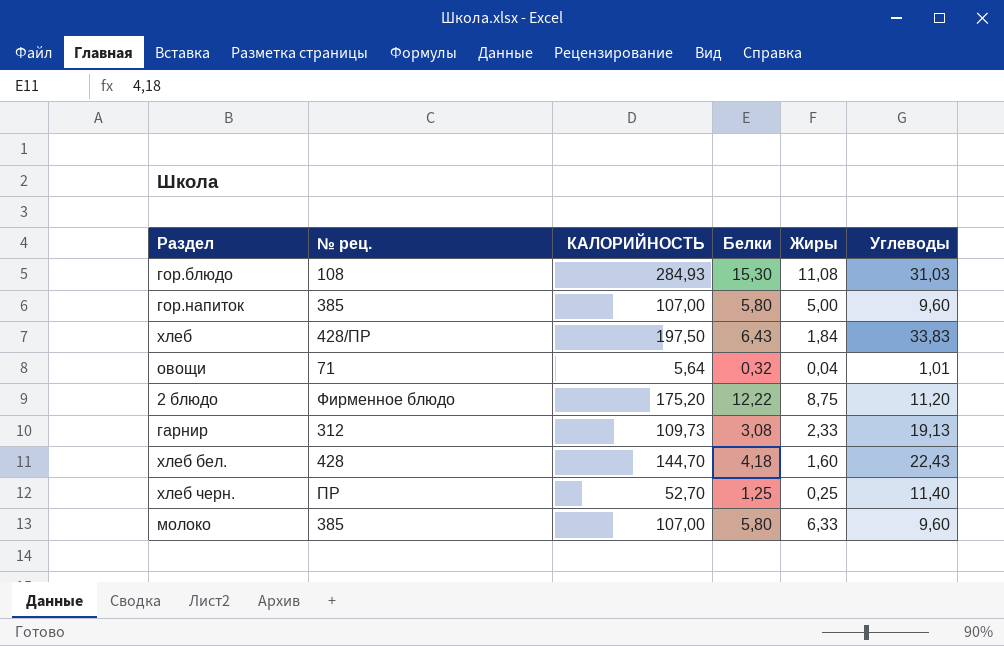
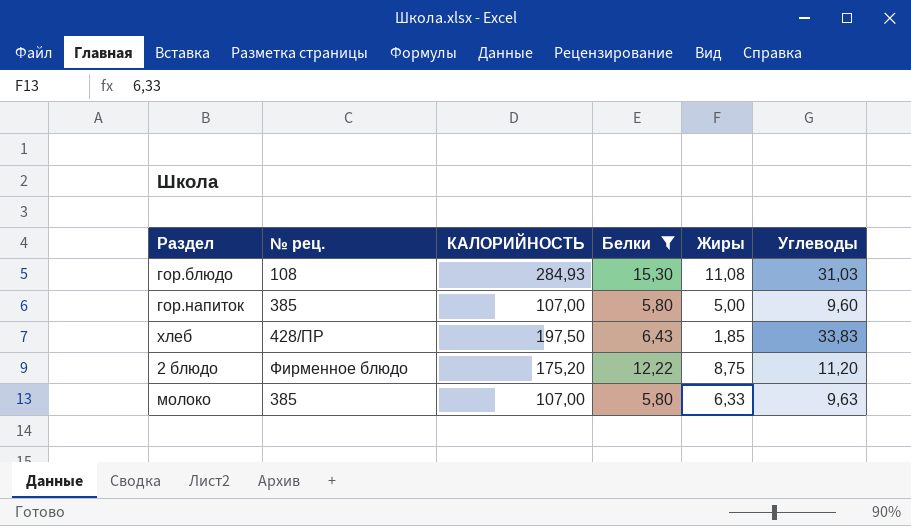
filter: none -> Белки >= 5,80
хлеб | Жиры: 1,84 -> 1,85
молоко | Углеводы: 9,60 -> 9,63

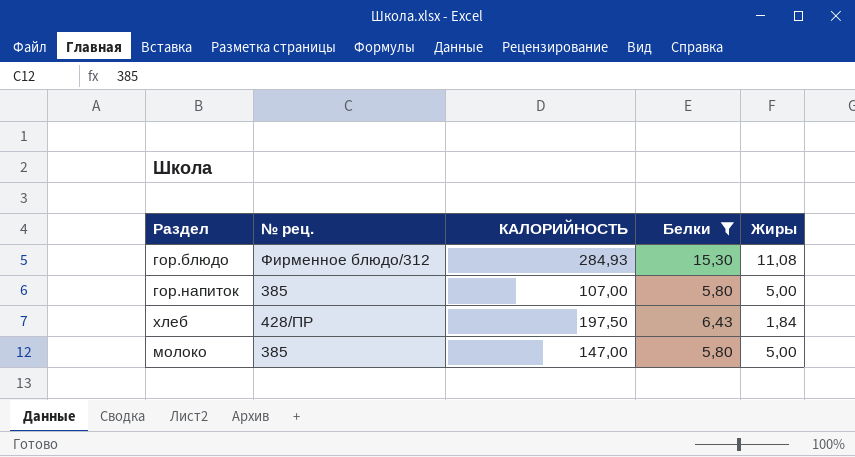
column Углеводы | position: 6 -> none
row 2 блюдо: Фирменное блюдо | 175,20 | 12,22 | 8,75 | 11,20 -> none
гор.блюдо | № рец.: 108 -> Фирменное блюдо/312
хлеб | Жиры: 1,85 -> 1,84
молоко | КАЛОРИЙНОСТЬ: 107,00 -> 147,00
молоко | Жиры: 6,33 -> 5,00

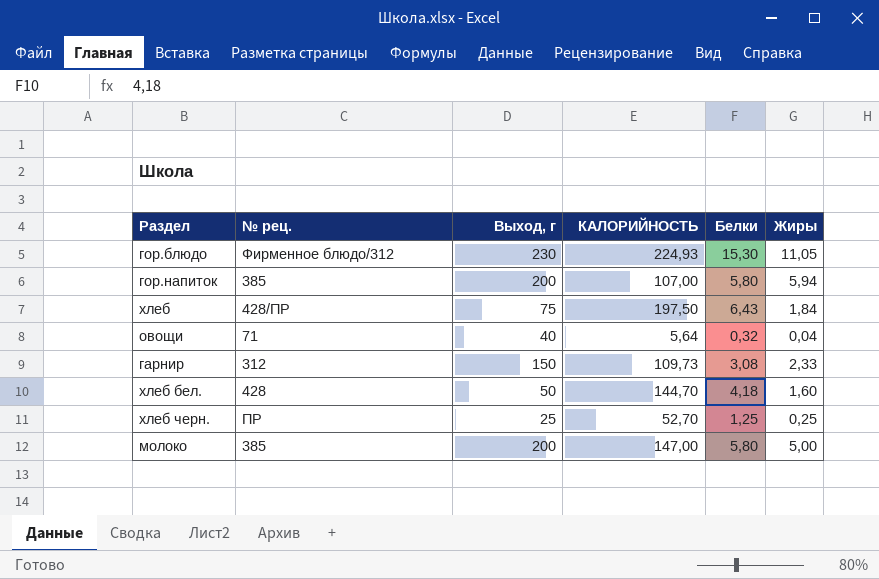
filter: Белки >= 5,80 -> none
column Выход, г | position: none -> 3
гор.блюдо | КАЛОРИЙНОСТЬ: 284,93 -> 224,93
гор.блюдо | Жиры: 11,08 -> 11,05
гор.напиток | Жиры: 5,00 -> 5,94

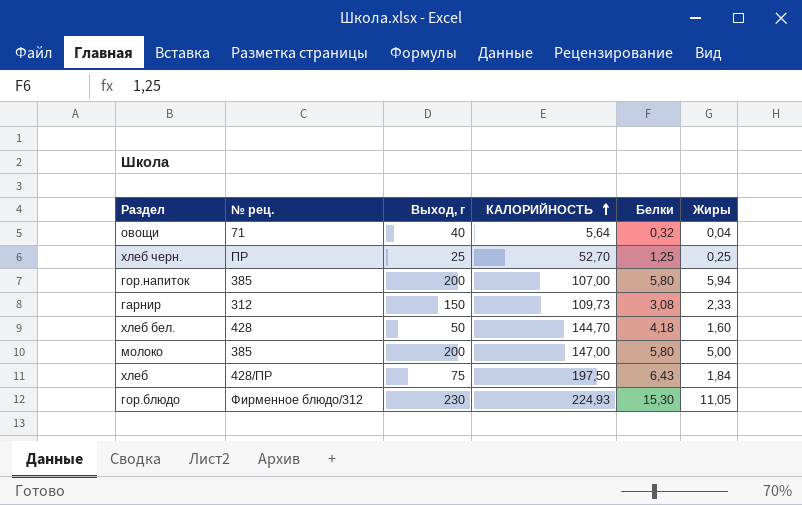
row order: none -> КАЛОРИЙНОСТЬ ascending

